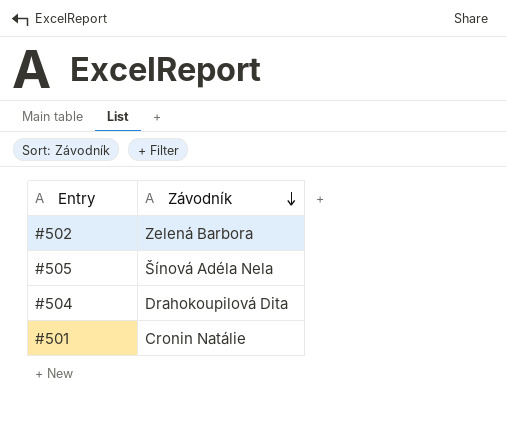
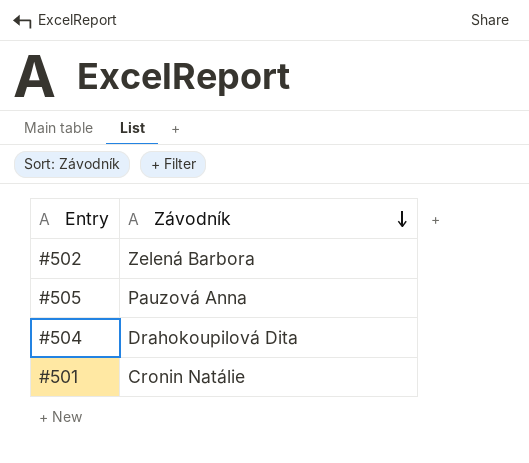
#505 | Závodník: Šínová Adéla Nela -> Pauzová Anna

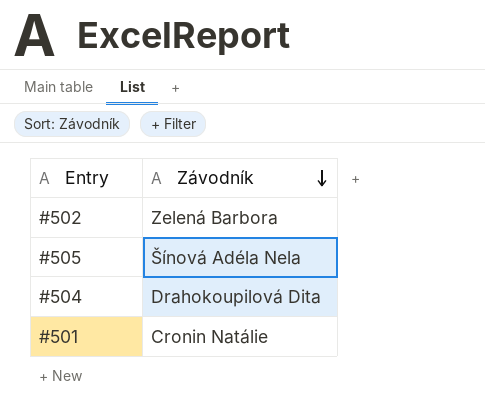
#505 | Závodník: Pauzová Anna -> Šínová Adéla Nela

